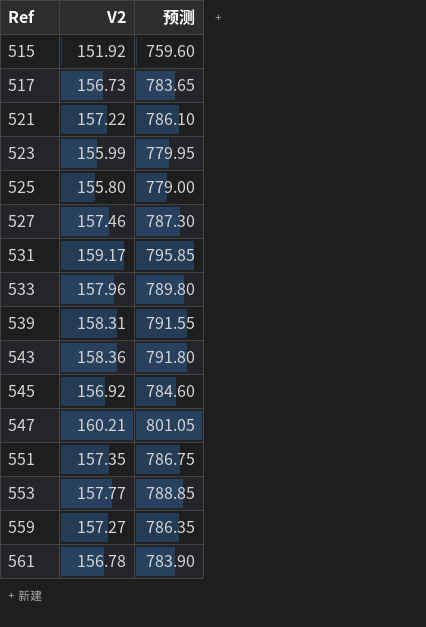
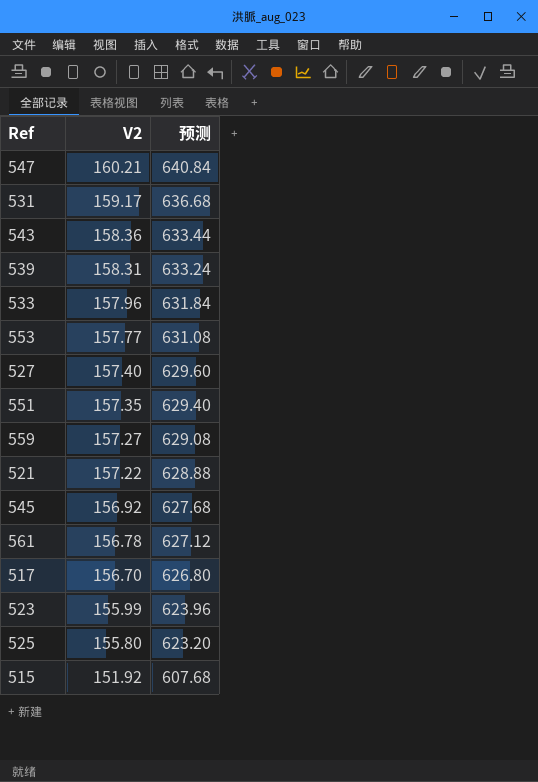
row order: Ref ascending -> V2 descending
column 预测 | formula: [V2] * 5 -> [V2] * 4
527 | V2: 157.46 -> 157.40
517 | V2: 156.73 -> 156.70

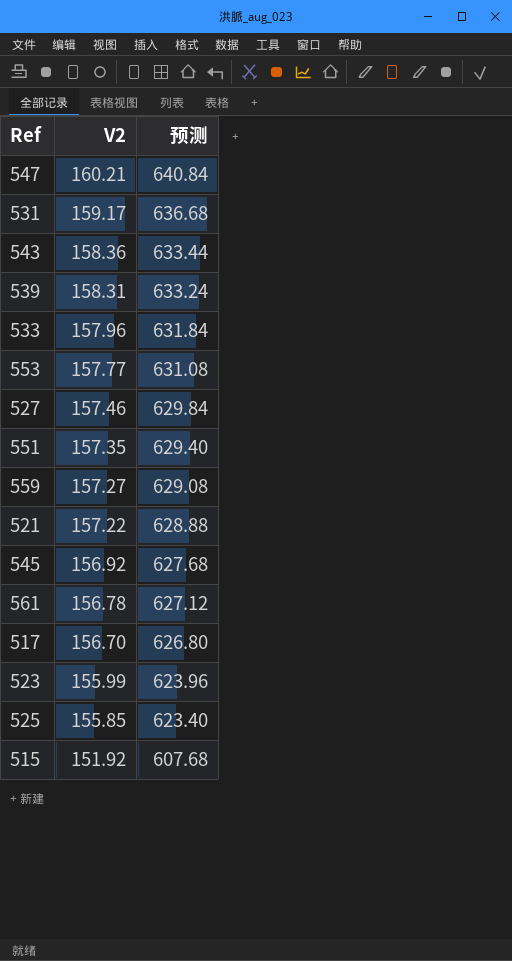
527 | V2: 157.40 -> 157.46
527 | 预测: 629.60 -> 629.84
525 | V2: 155.80 -> 155.85
525 | 预测: 623.20 -> 623.40

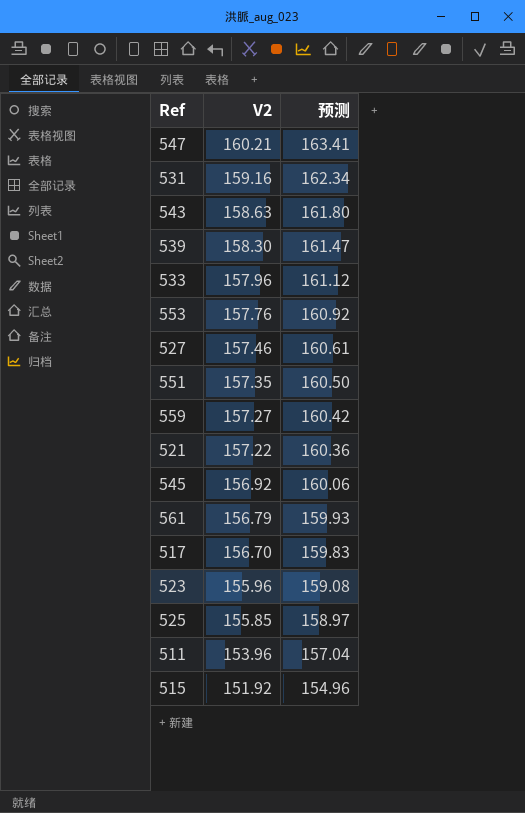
column 预测 | formula: [V2] * 4 -> [V2] * 1.02
531 | V2: 159.17 -> 159.16
543 | V2: 158.36 -> 158.63
539 | V2: 158.31 -> 158.30
553 | V2: 157.77 -> 157.76
561 | V2: 156.78 -> 156.79
523 | V2: 155.99 -> 155.96
row 511: none -> 153.96 | 157.04

